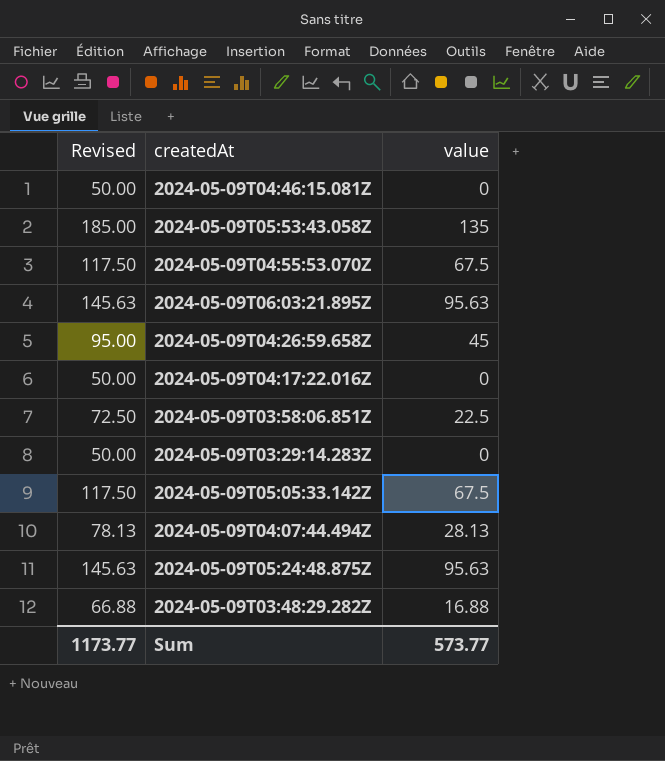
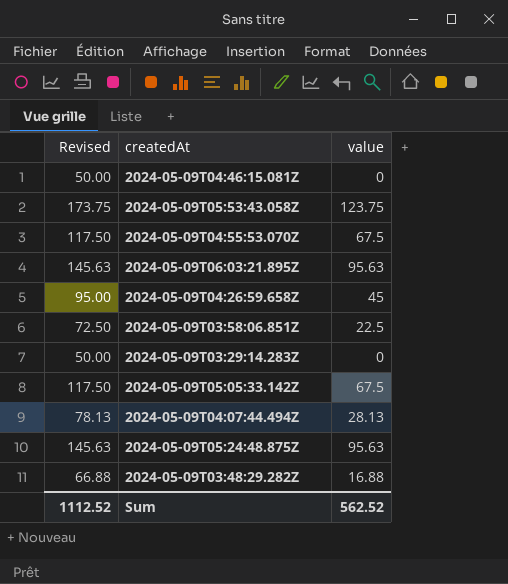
row 2024-05-09T04:17:22.016Z: 50.00 | 0 -> none
2024-05-09T05:53:43.058Z | Revised: 185.00 -> 173.75
2024-05-09T05:53:43.058Z | value: 135 -> 123.75
Sum | Revised: 1173.77 -> 1112.52
Sum | value: 573.77 -> 562.52

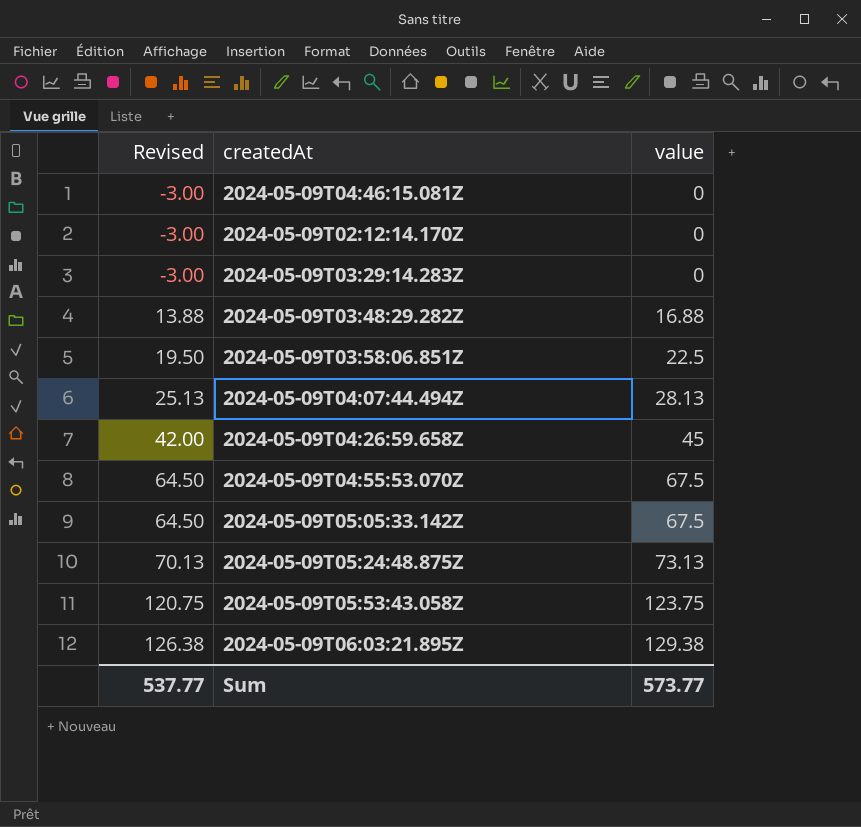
row order: none -> Revised ascending
column Revised | formula: [value] + 50 -> [value] - 3
row 2024-05-09T02:12:14.170Z: none -> -3.00 | 0
2024-05-09T05:24:48.875Z | value: 95.63 -> 73.13
2024-05-09T06:03:21.895Z | value: 95.63 -> 129.38
Sum | Revised: 1112.52 -> 537.77
Sum | value: 562.52 -> 573.77

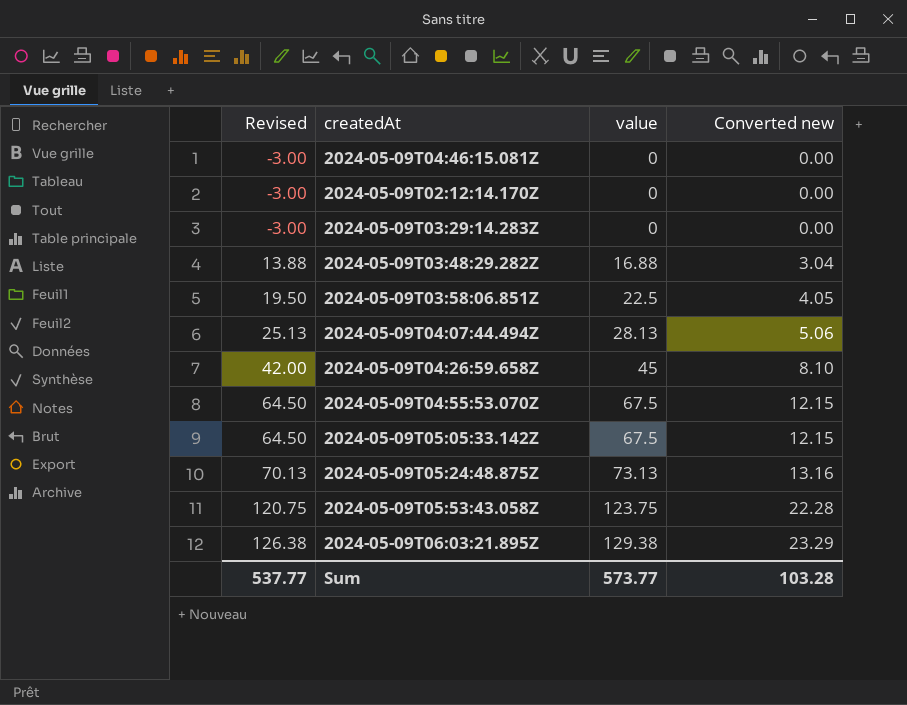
column Converted new | formula: none -> [value] * 0.18

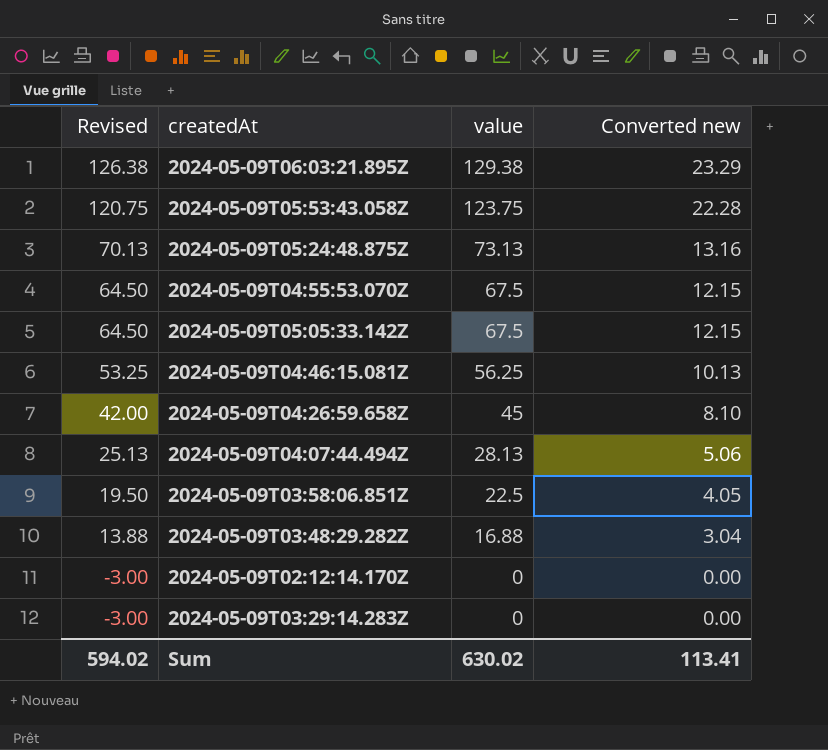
row order: Revised ascending -> Revised descending
2024-05-09T04:46:15.081Z | Revised: -3.00 -> 53.25
2024-05-09T04:46:15.081Z | value: 0 -> 56.25
2024-05-09T04:46:15.081Z | Converted new: 0.00 -> 10.13
Sum | Revised: 537.77 -> 594.02
Sum | value: 573.77 -> 630.02
Sum | Converted new: 103.28 -> 113.41

